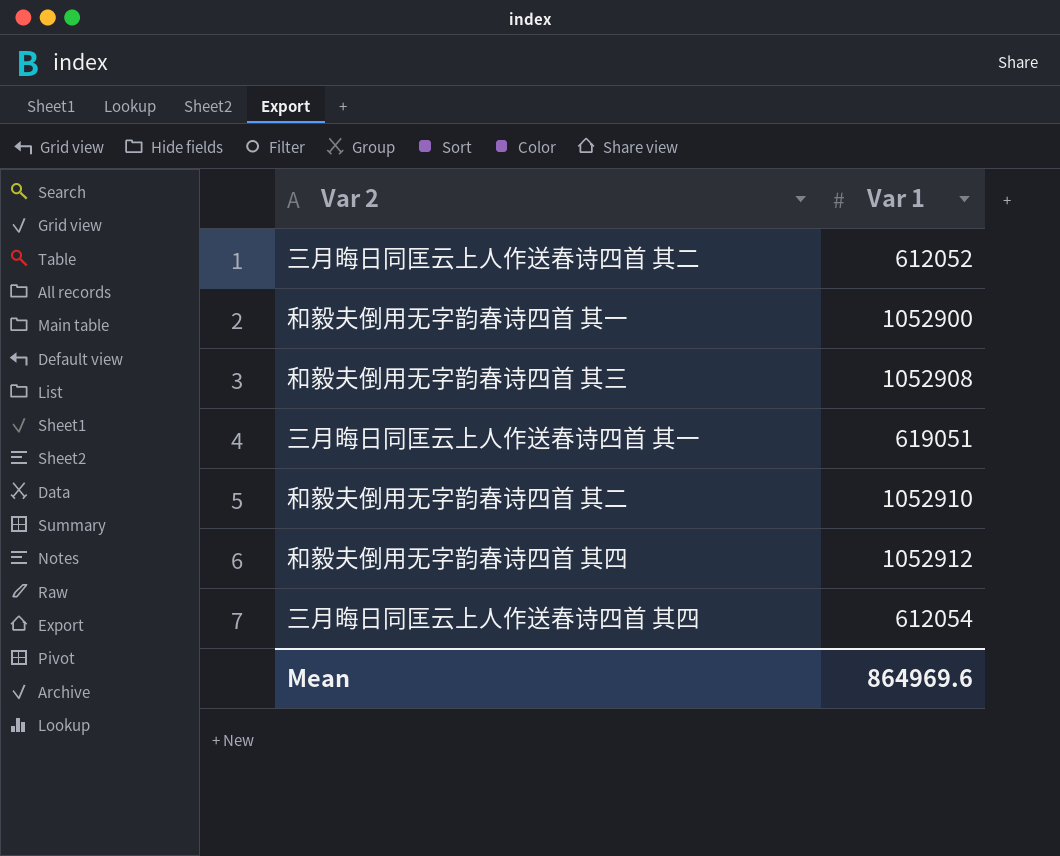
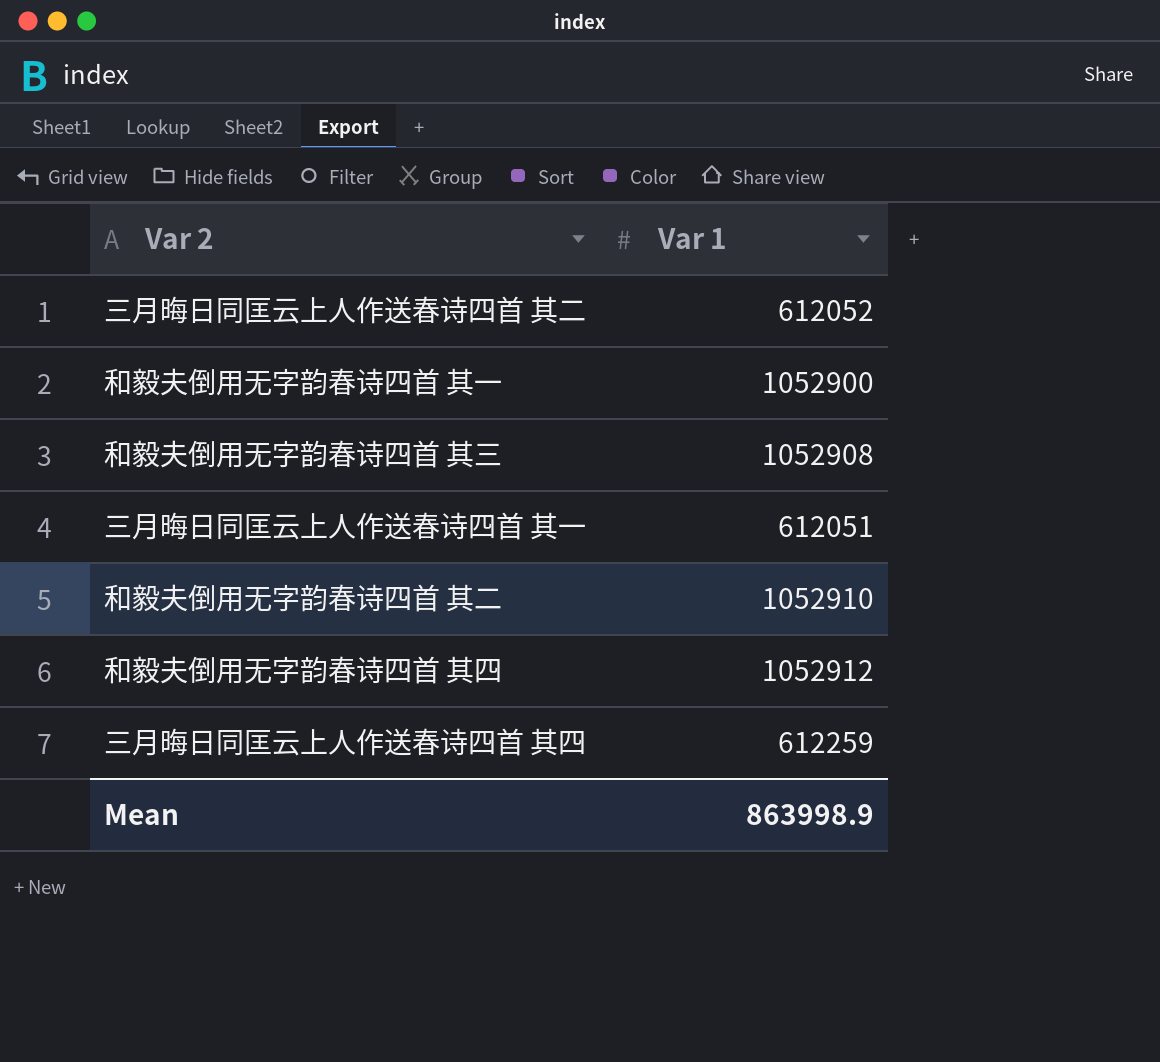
三月晦日同匡云上人作送春诗四首 其一 | Var 1: 619051 -> 612051
三月晦日同匡云上人作送春诗四首 其四 | Var 1: 612054 -> 612259
Mean | Var 1: 864969.6 -> 863998.9

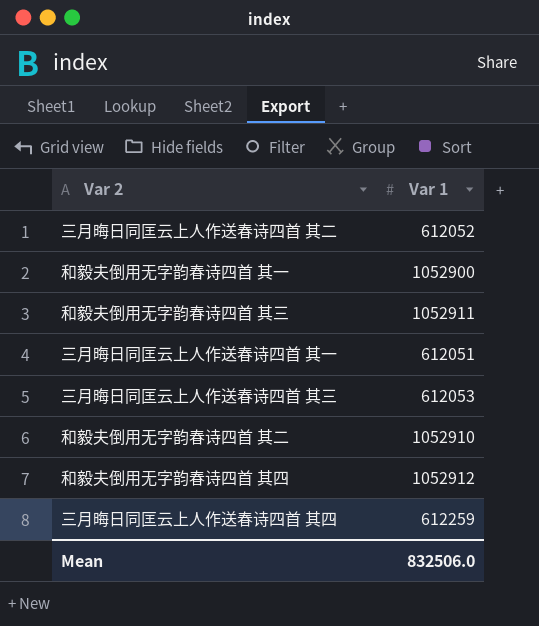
和毅夫倒用无字韵春诗四首 其三 | Var 1: 1052908 -> 1052911
row 三月晦日同匡云上人作送春诗四首 其三: none -> 612053
Mean | Var 1: 863998.9 -> 832506.0

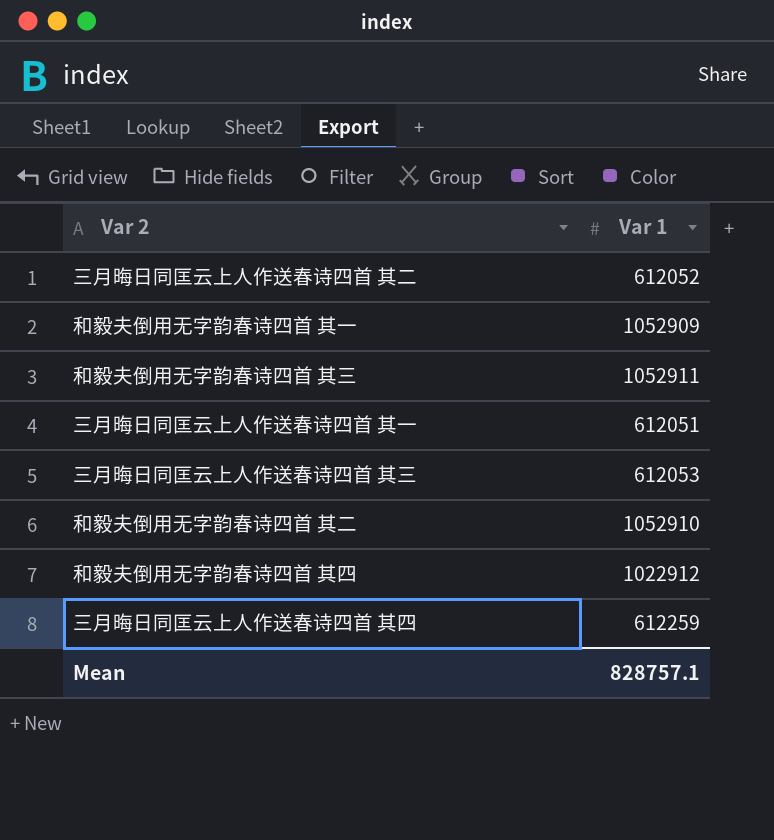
和毅夫倒用无字韵春诗四首 其一 | Var 1: 1052900 -> 1052909
和毅夫倒用无字韵春诗四首 其四 | Var 1: 1052912 -> 1022912
Mean | Var 1: 832506.0 -> 828757.1

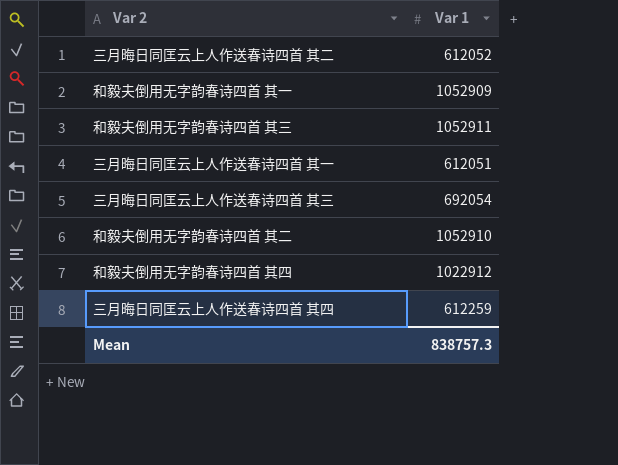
三月晦日同匡云上人作送春诗四首 其三 | Var 1: 612053 -> 692054
Mean | Var 1: 828757.1 -> 838757.3

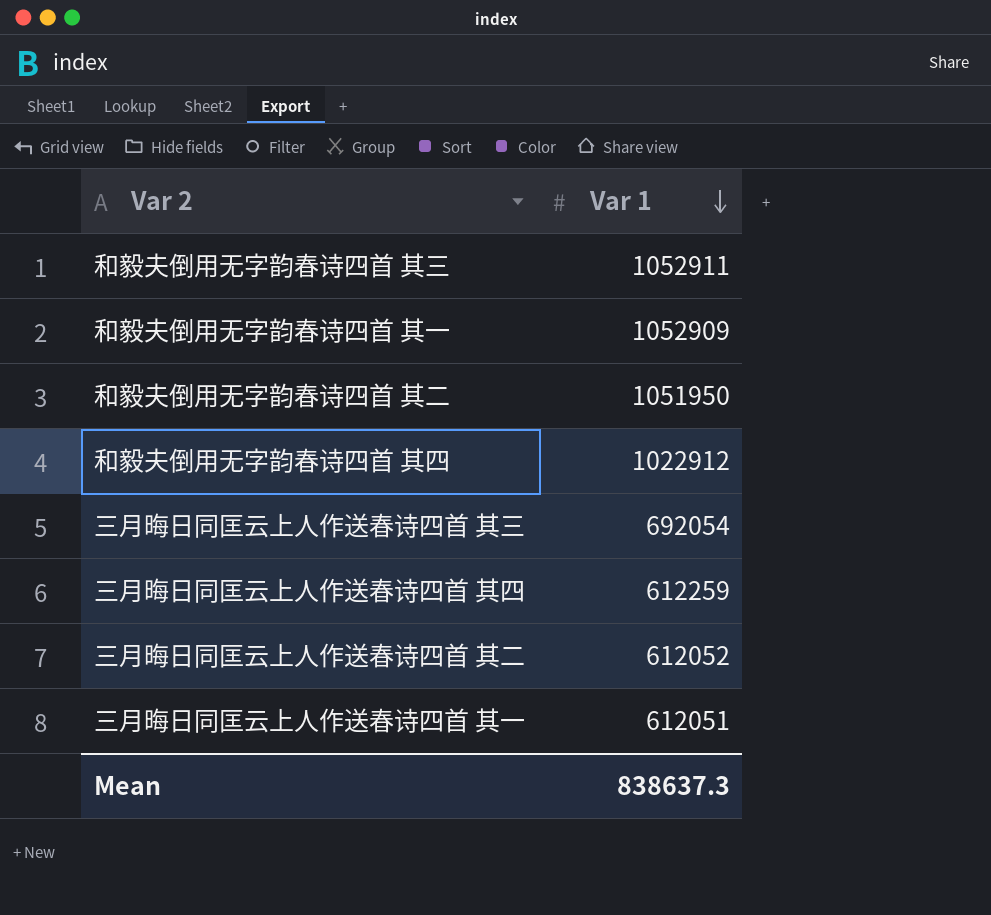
row order: none -> Var 1 descending
和毅夫倒用无字韵春诗四首 其二 | Var 1: 1052910 -> 1051950
Mean | Var 1: 838757.3 -> 838637.3

